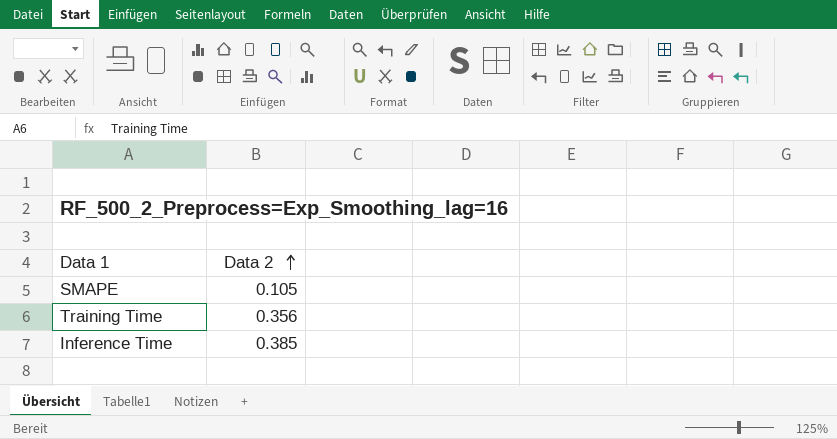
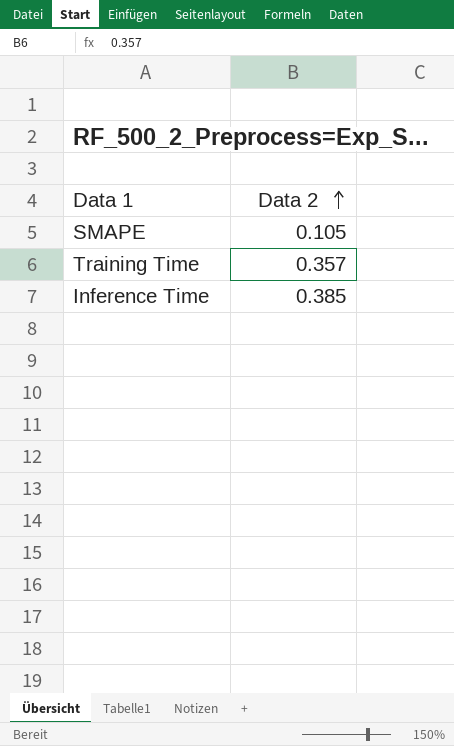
Training Time | Data 2: 0.356 -> 0.357

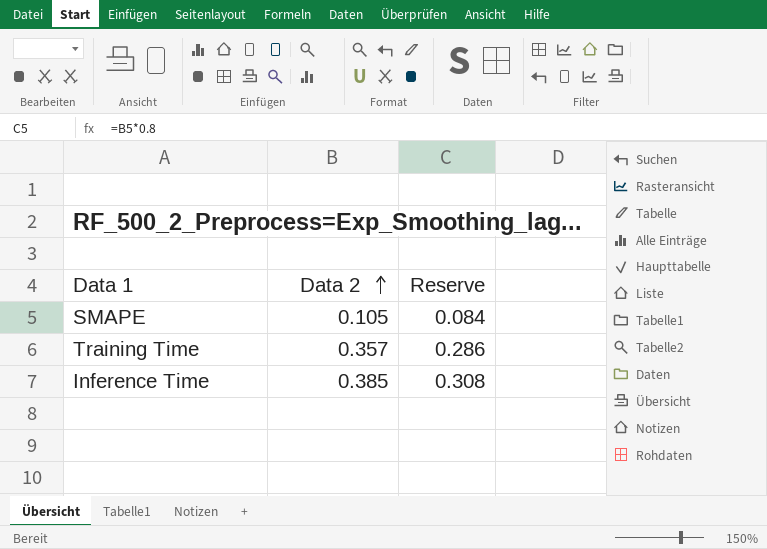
column Reserve | formula: none -> [Data 2] * 0.8

